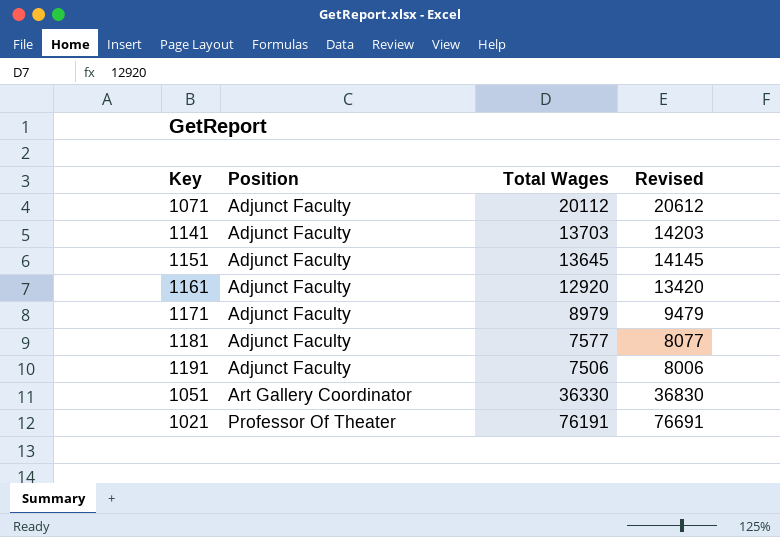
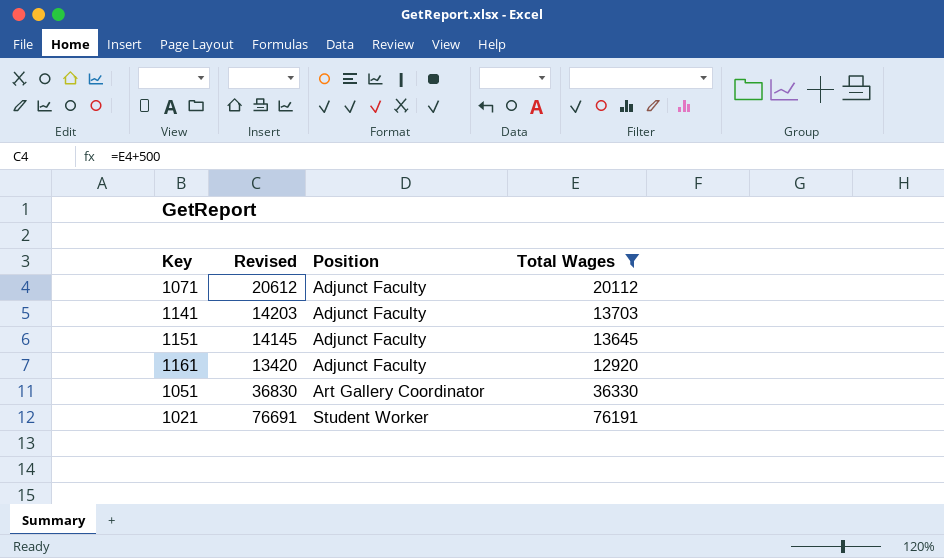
filter: none -> Total Wages >= 12920
column Revised | position: 4 -> 2
1021 | Position: Professor Of Theater -> Student Worker

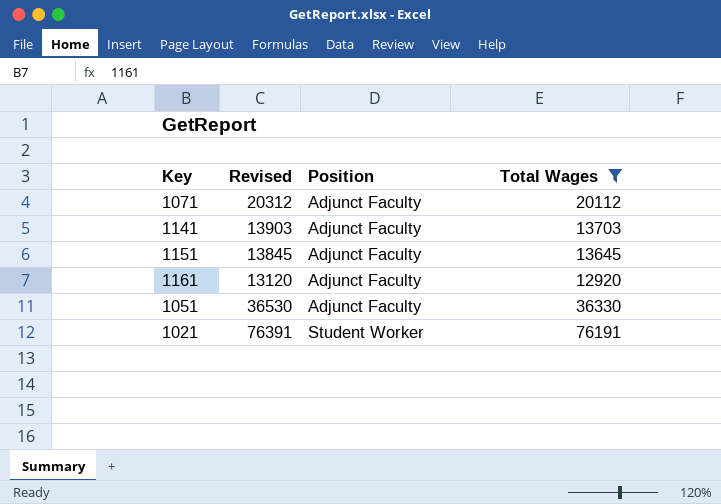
column Revised | formula: [Total Wages] + 500 -> [Total Wages] + 200
1051 | Position: Art Gallery Coordinator -> Adjunct Faculty

